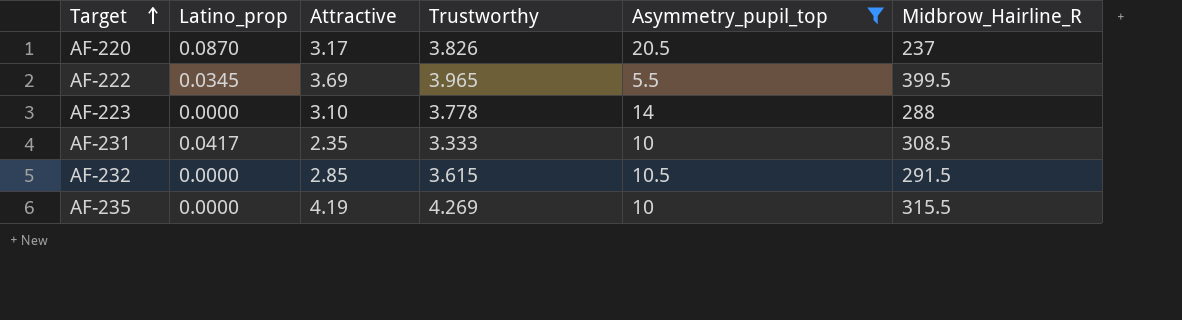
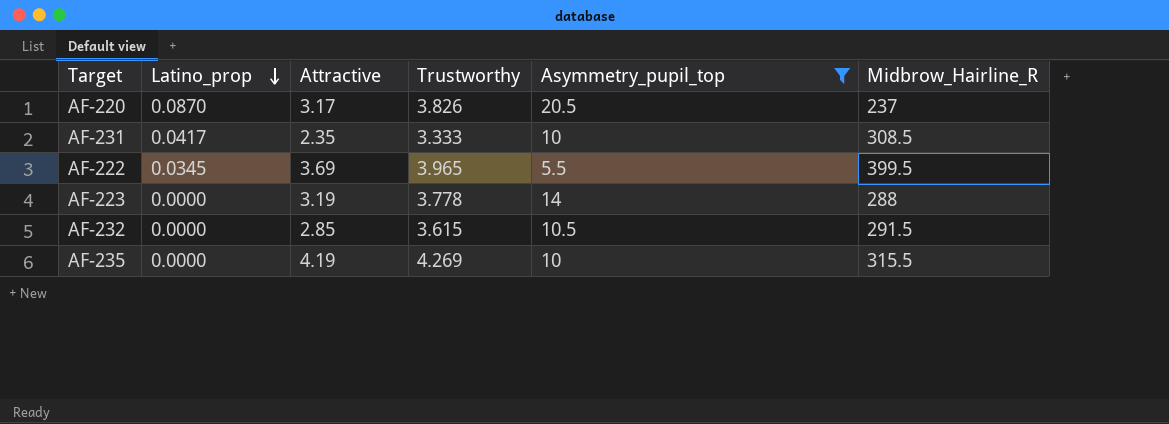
row order: Target ascending -> Latino_prop descending
AF-223 | Attractive: 3.10 -> 3.19

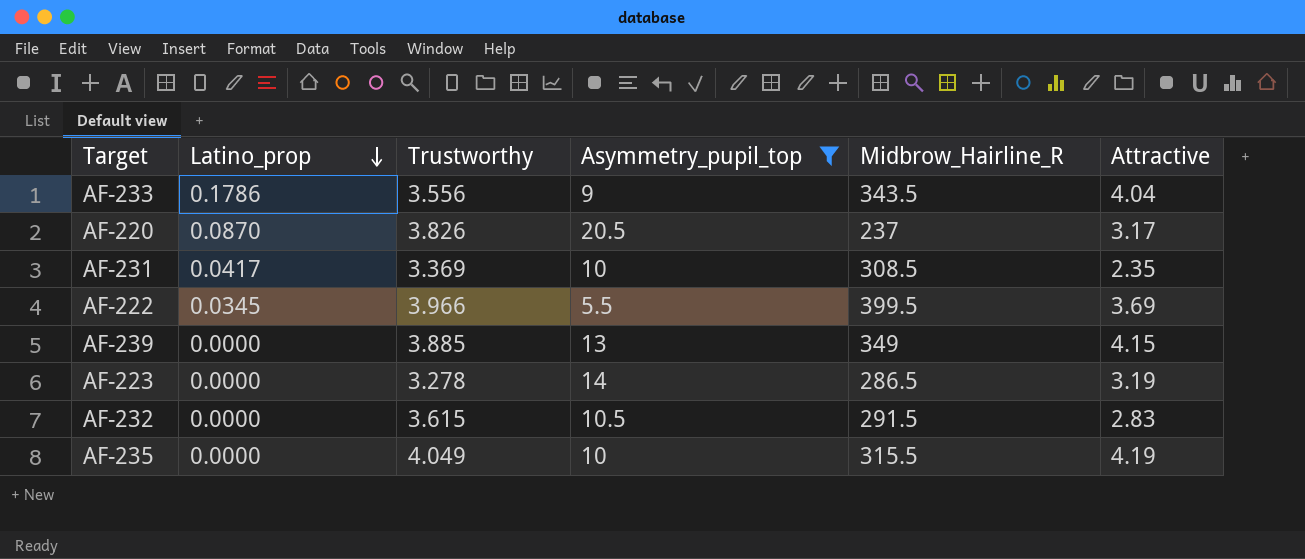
column Attractive | position: 3 -> 6
row AF-233: none -> 0.1786 | 3.556 | 9 | 343.5 | 4.04
AF-231 | Trustworthy: 3.333 -> 3.369
AF-222 | Trustworthy: 3.965 -> 3.966
row AF-239: none -> 0.0000 | 3.885 | 13 | 349 | 4.15
AF-223 | Trustworthy: 3.778 -> 3.278
AF-223 | Midbrow_Hairline_R: 288 -> 286.5
AF-232 | Attractive: 2.85 -> 2.83
AF-235 | Trustworthy: 4.269 -> 4.049

